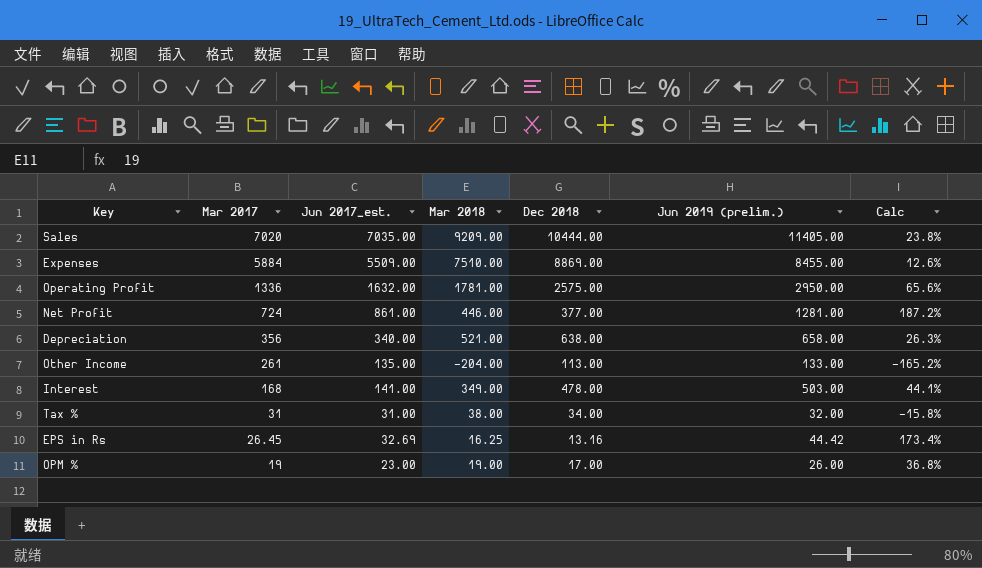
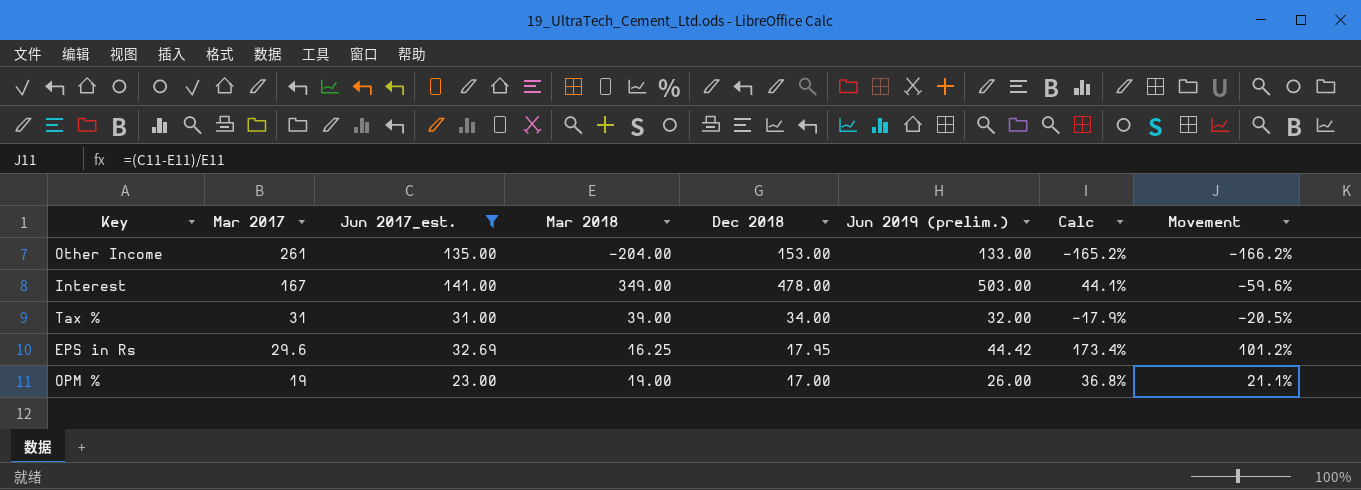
filter: none -> Jun 2017_est. <= 141.00
column Movement | formula: none -> ([Jun 2017_est.] - [Mar 2018]) / [Mar 2018]
Other Income | Dec 2018: 113.00 -> 153.00
Interest | Mar 2017: 168 -> 167
Tax % | Mar 2018: 38.00 -> 39.00
Tax % | Calc: -15.8% -> -17.9%
EPS in Rs | Mar 2017: 26.45 -> 29.6
EPS in Rs | Dec 2018: 13.16 -> 17.95

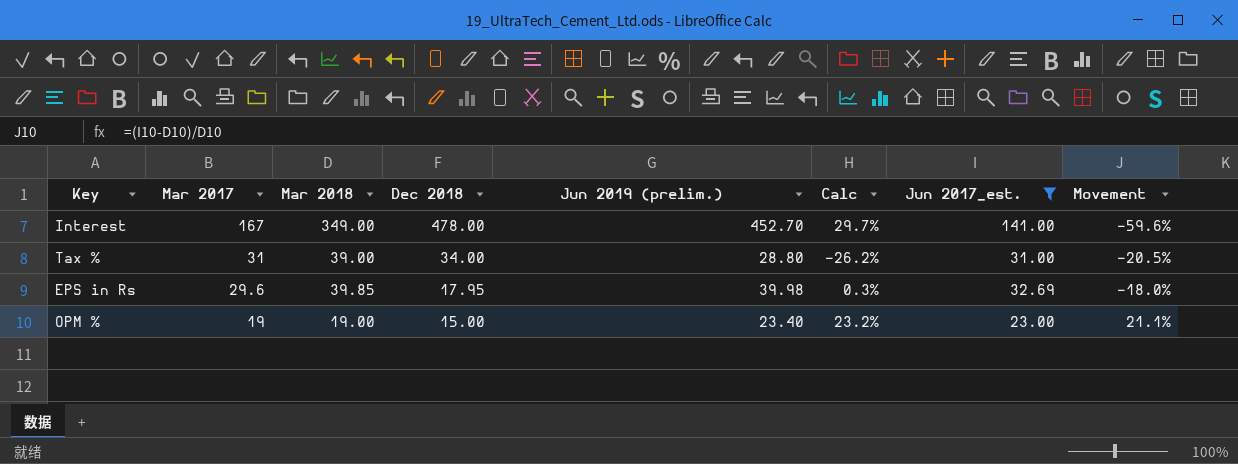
column Jun 2017_est. | position: 3 -> 7
row Other Income: 261 | 135.00 | -204.00 | 153.00 | 133.00 | -165.2% | -166.2% -> none
Interest | Jun 2019 (prelim.): 503.00 -> 452.70
Interest | Calc: 44.1% -> 29.7%
Tax % | Jun 2019 (prelim.): 32.00 -> 28.80
Tax % | Calc: -17.9% -> -26.2%
EPS in Rs | Mar 2018: 16.25 -> 39.85
EPS in Rs | Jun 2019 (prelim.): 44.42 -> 39.98
EPS in Rs | Calc: 173.4% -> 0.3%
EPS in Rs | Movement: 101.2% -> -18.0%
OPM % | Dec 2018: 17.00 -> 15.00
OPM % | Jun 2019 (prelim.): 26.00 -> 23.40
OPM % | Calc: 36.8% -> 23.2%

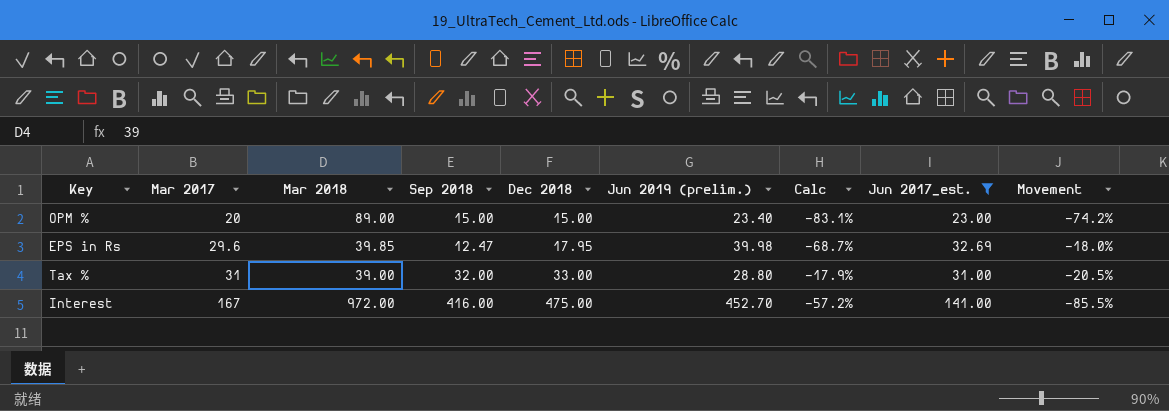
row order: Mar 2017 descending -> Mar 2017 ascending
column Sep 2018 | position: none -> 4
column Calc | formula: ([Jun 2019 (prelim.)] - [Mar 2018]) / [Mar 2018] -> ([Sep 2018] - [Mar 2018]) / [Mar 2018]
OPM % | Mar 2017: 19 -> 20
OPM % | Mar 2018: 19.00 -> 89.00
OPM % | Movement: 21.1% -> -74.2%
Tax % | Dec 2018: 34.00 -> 33.00
Interest | Mar 2018: 349.00 -> 972.00
Interest | Dec 2018: 478.00 -> 475.00
Interest | Movement: -59.6% -> -85.5%

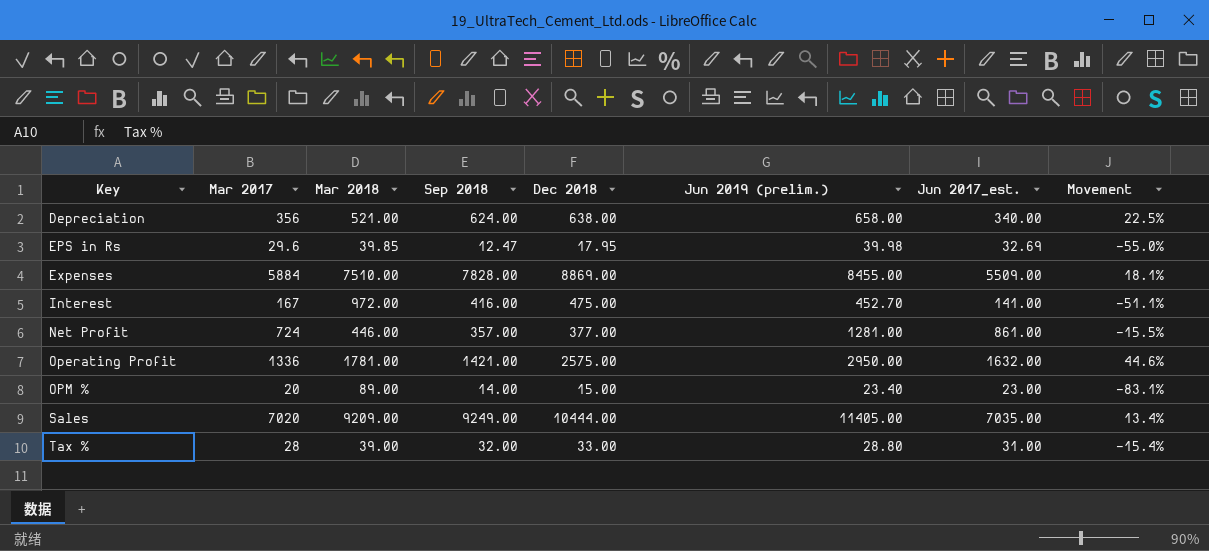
filter: Jun 2017_est. <= 141.00 -> none
row order: Mar 2017 ascending -> Key ascending
column Calc | formula: ([Sep 2018] - [Mar 2018]) / [Mar 2018] -> none
column Movement | formula: ([Jun 2017_est.] - [Mar 2018]) / [Mar 2018] -> ([Dec 2018] - [Mar 2018]) / [Mar 2018]
OPM % | Sep 2018: 15.00 -> 14.00
Tax % | Mar 2017: 31 -> 28

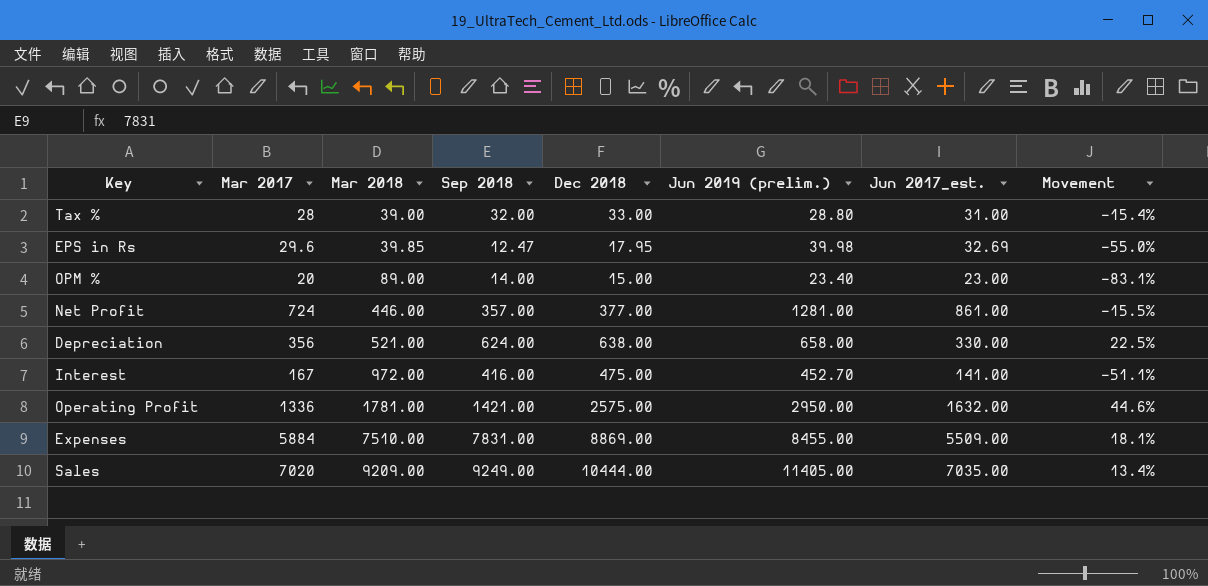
row order: Key ascending -> Mar 2018 ascending
Depreciation | Jun 2017_est.: 340.00 -> 330.00
Expenses | Sep 2018: 7828.00 -> 7831.00

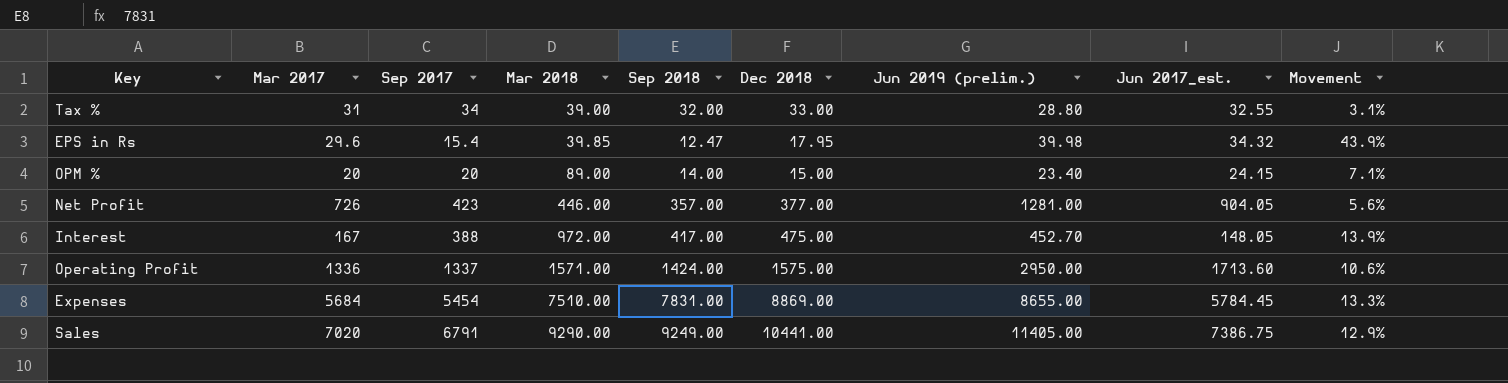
column Sep 2017 | position: none -> 3
column Movement | formula: ([Dec 2018] - [Mar 2018]) / [Mar 2018] -> ([Dec 2018] - [Sep 2018]) / [Sep 2018]
row Depreciation: 356 | 521.00 | 624.00 | 638.00 | 658.00 | 330.00 | 22.5% -> none
Tax % | Mar 2017: 28 -> 31
Tax % | Jun 2017_est.: 31.00 -> 32.55
EPS in Rs | Jun 2017_est.: 32.69 -> 34.32
OPM % | Jun 2017_est.: 23.00 -> 24.15
Net Profit | Mar 2017: 724 -> 726
Net Profit | Jun 2017_est.: 861.00 -> 904.05
Interest | Sep 2018: 416.00 -> 417.00
Interest | Jun 2017_est.: 141.00 -> 148.05
Operating Profit | Mar 2018: 1781.00 -> 1571.00
Operating Profit | Sep 2018: 1421.00 -> 1424.00
Operating Profit | Dec 2018: 2575.00 -> 1575.00
Operating Profit | Jun 2017_est.: 1632.00 -> 1713.60
Expenses | Mar 2017: 5884 -> 5684
Expenses | Jun 2019 (prelim.): 8455.00 -> 8655.00
Expenses | Jun 2017_est.: 5509.00 -> 5784.45
Sales | Mar 2018: 9209.00 -> 9290.00
Sales | Dec 2018: 10444.00 -> 10441.00
Sales | Jun 2017_est.: 7035.00 -> 7386.75

